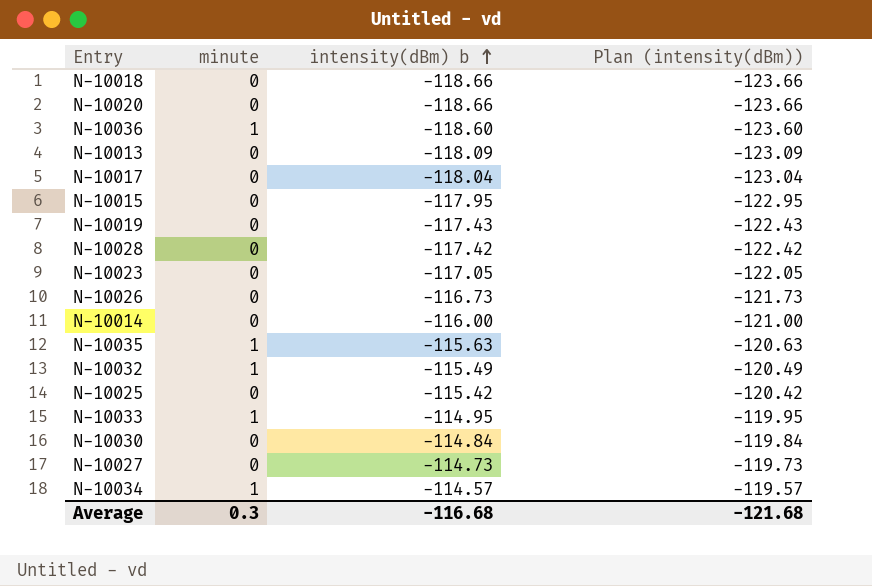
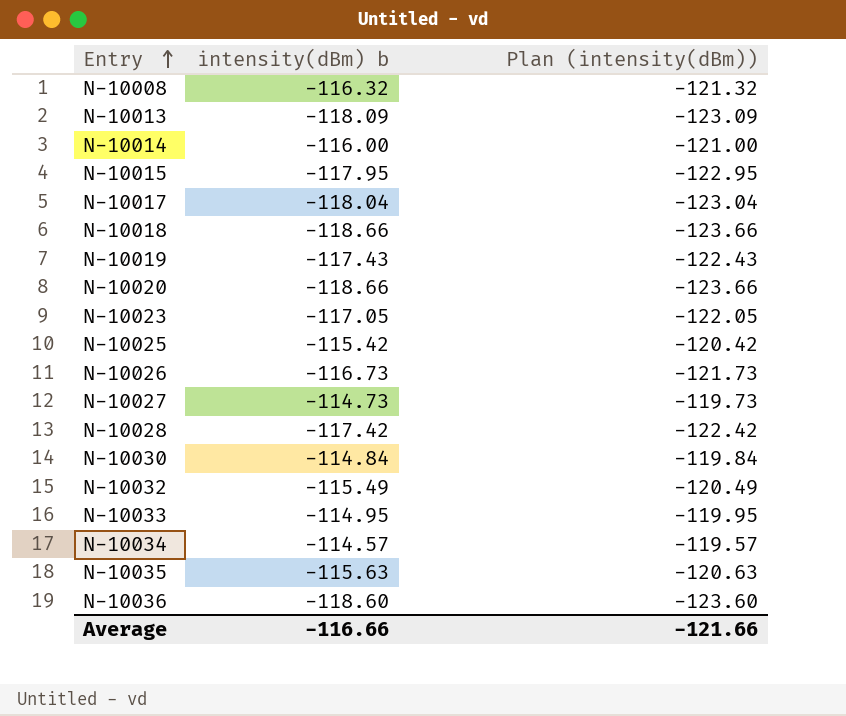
row order: intensity(dBm) b ascending -> Entry ascending
column minute | position: 2 -> none
row N-10008: none -> -116.32 | -121.32
Average | intensity(dBm) b: -116.68 -> -116.66
Average | Plan (intensity(dBm)): -121.68 -> -121.66

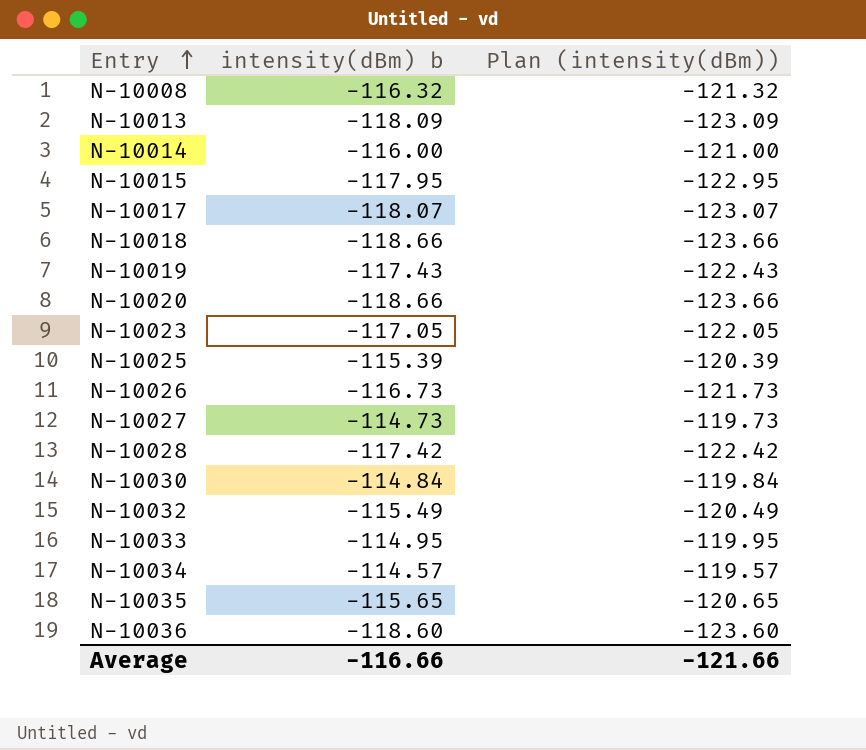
N-10017 | intensity(dBm) b: -118.04 -> -118.07
N-10017 | Plan (intensity(dBm)): -123.04 -> -123.07
N-10025 | intensity(dBm) b: -115.42 -> -115.39
N-10025 | Plan (intensity(dBm)): -120.42 -> -120.39
N-10035 | intensity(dBm) b: -115.63 -> -115.65
N-10035 | Plan (intensity(dBm)): -120.63 -> -120.65

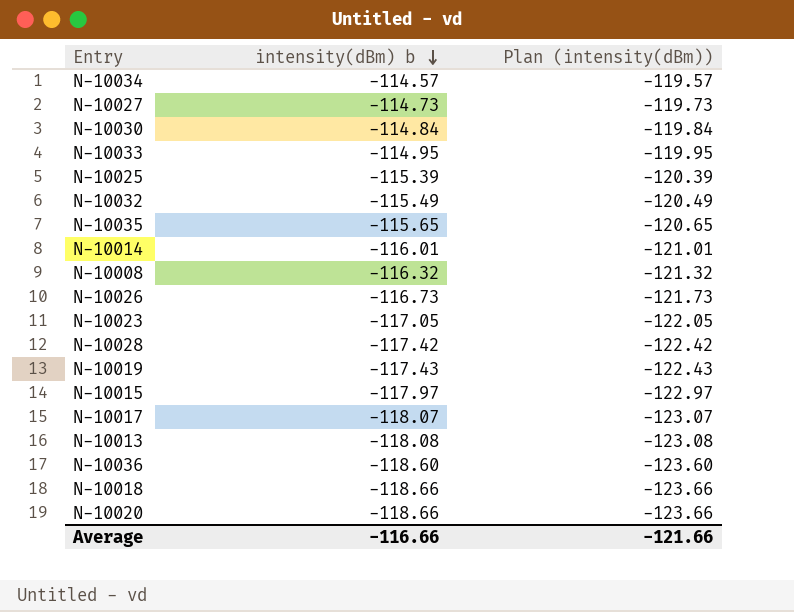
row order: Entry ascending -> intensity(dBm) b descending
N-10014 | intensity(dBm) b: -116.00 -> -116.01
N-10014 | Plan (intensity(dBm)): -121.00 -> -121.01
N-10015 | intensity(dBm) b: -117.95 -> -117.97
N-10015 | Plan (intensity(dBm)): -122.95 -> -122.97
N-10013 | intensity(dBm) b: -118.09 -> -118.08
N-10013 | Plan (intensity(dBm)): -123.09 -> -123.08

